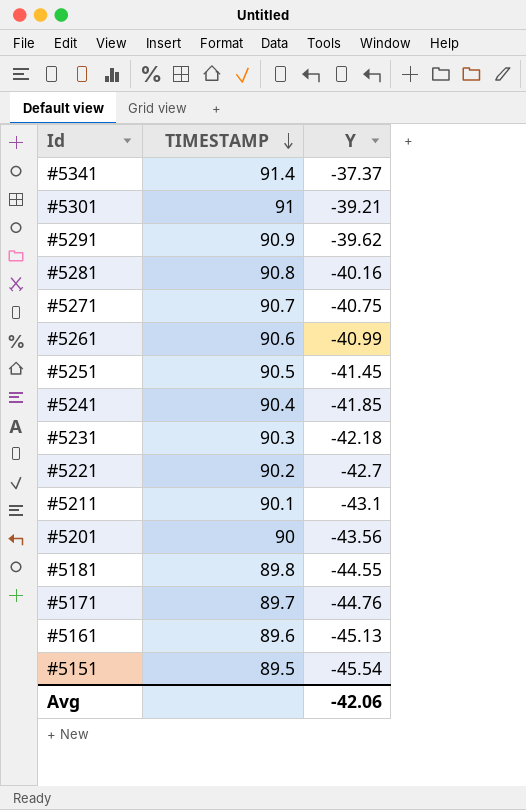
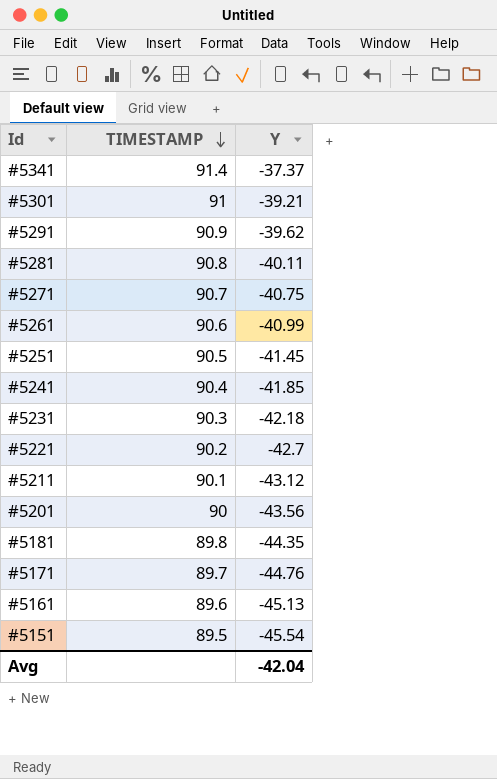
#5281 | Y: -40.16 -> -40.11
#5211 | Y: -43.1 -> -43.12
#5181 | Y: -44.55 -> -44.35
Avg | Y: -42.06 -> -42.04

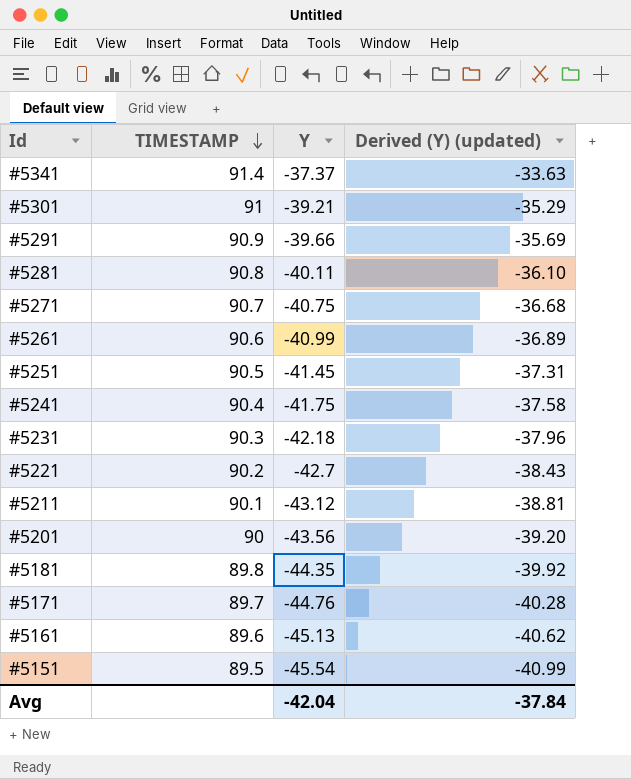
column Derived (Y) (updated) | formula: none -> [Y] * 0.9
#5291 | Y: -39.62 -> -39.66
#5241 | Y: -41.85 -> -41.75

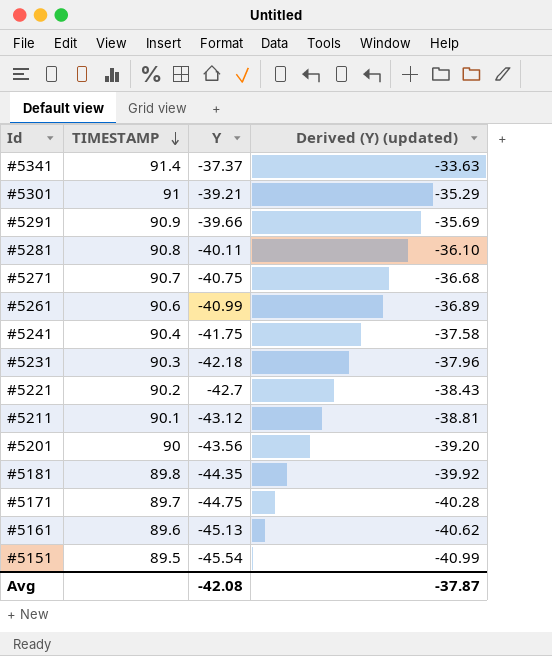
row #5251: 90.5 | -41.45 | -37.31 -> none
#5171 | Y: -44.76 -> -44.75
Avg | Y: -42.04 -> -42.08
Avg | Derived (Y) (updated): -37.84 -> -37.87

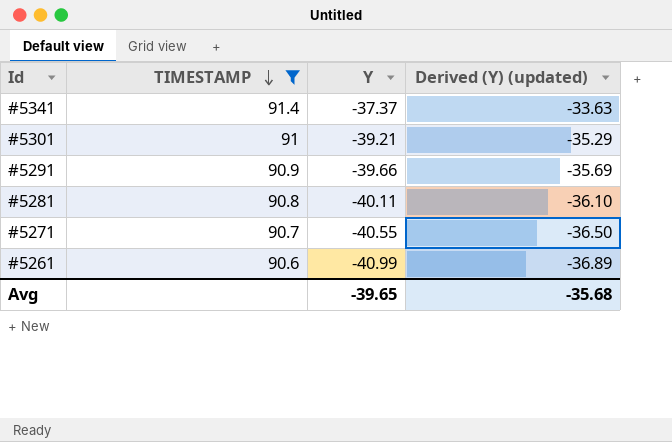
filter: none -> TIMESTAMP >= 90.6
#5271 | Y: -40.75 -> -40.55
#5271 | Derived (Y) (updated): -36.68 -> -36.50
Avg | Y: -42.08 -> -39.65
Avg | Derived (Y) (updated): -37.87 -> -35.68

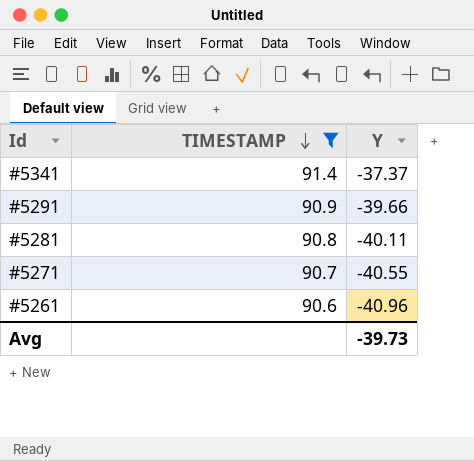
column Derived (Y) (updated) | formula: [Y] * 0.9 -> none
row #5301: 91 | -39.21 | -35.29 -> none
#5261 | Y: -40.99 -> -40.96
Avg | Y: -39.65 -> -39.73

